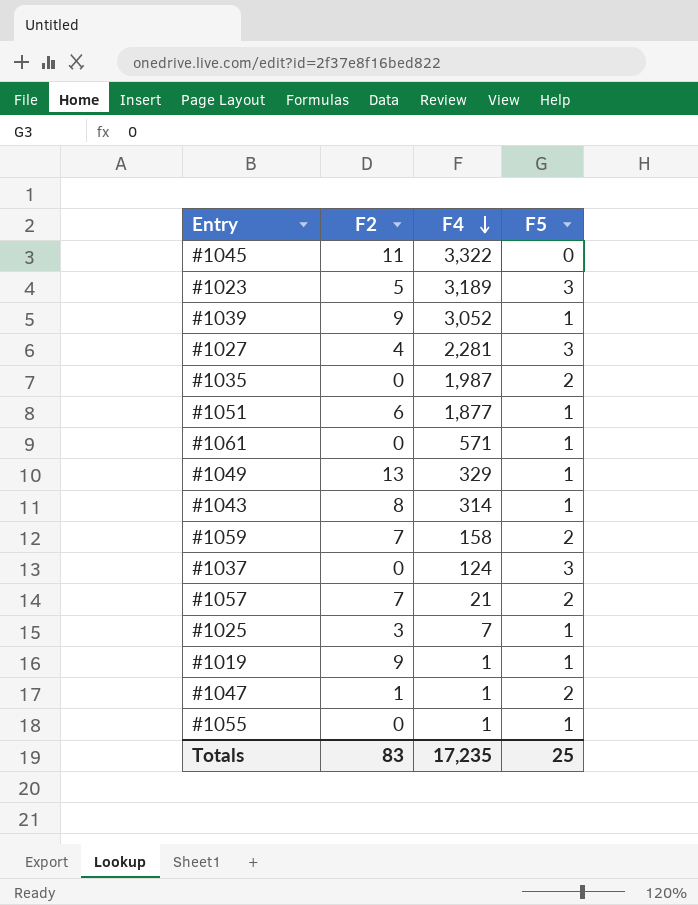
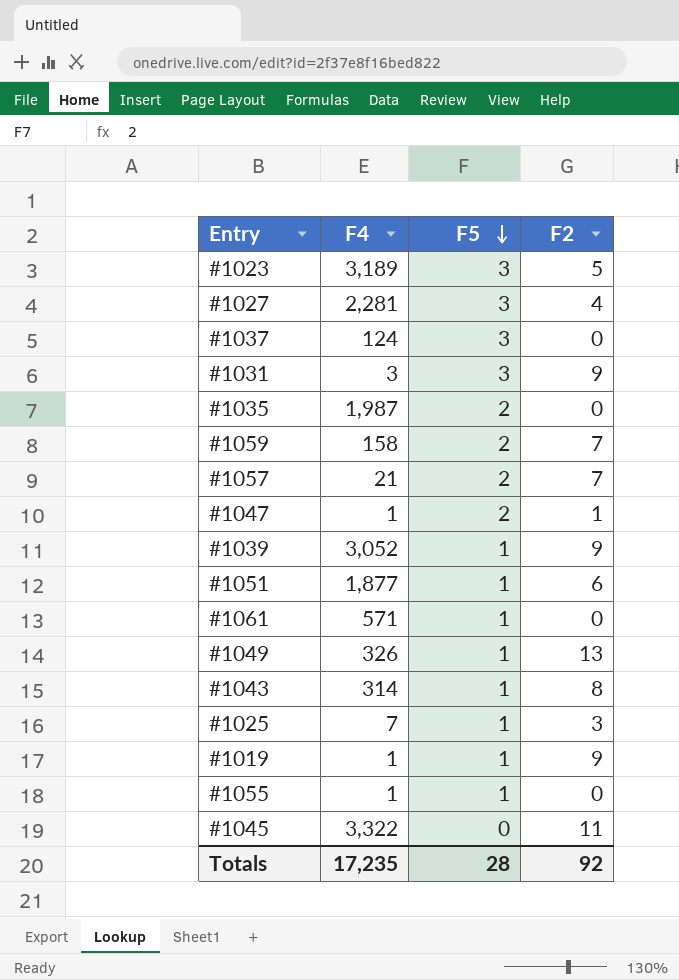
row order: F4 descending -> F5 descending
column F2 | position: 2 -> 4
row #1031: none -> 3 | 3 | 9
#1049 | F4: 329 -> 326
Totals | F5: 25 -> 28
Totals | F2: 83 -> 92

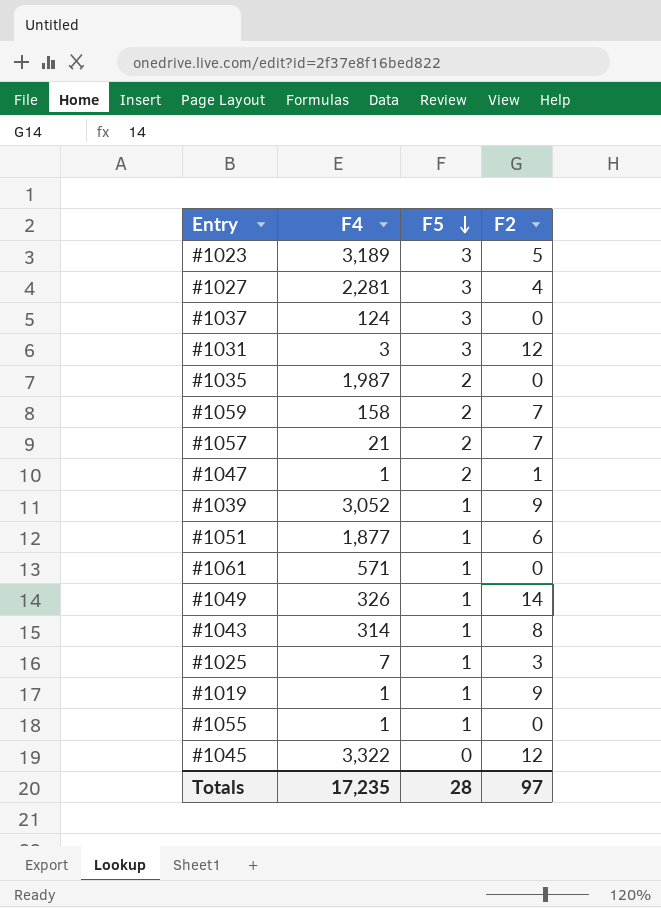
#1031 | F2: 9 -> 12
#1049 | F2: 13 -> 14
#1045 | F2: 11 -> 12
Totals | F2: 92 -> 97

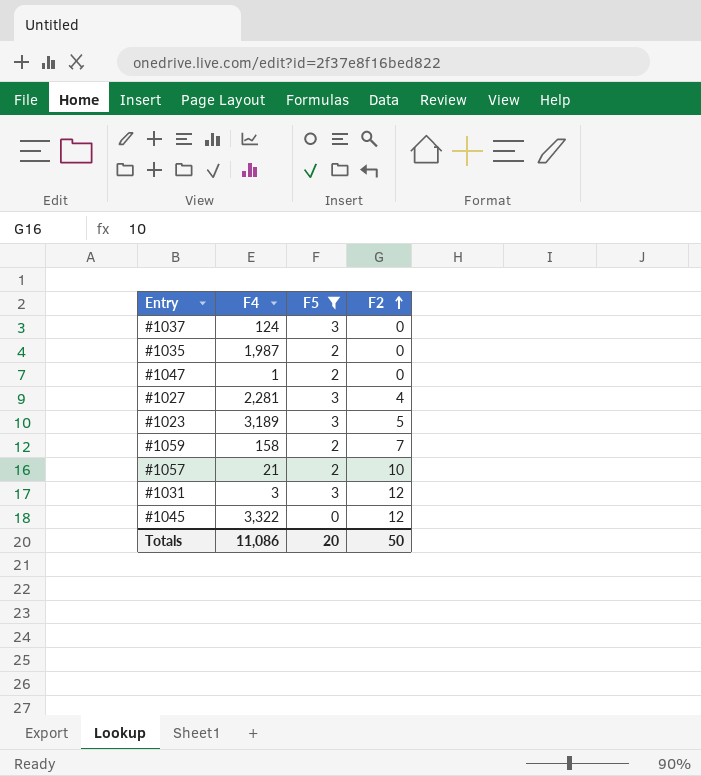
filter: none -> F5 != 1
row order: F5 descending -> F2 ascending
#1047 | F2: 1 -> 0
#1057 | F2: 7 -> 10
Totals | F4: 17,235 -> 11,086
Totals | F5: 28 -> 20
Totals | F2: 97 -> 50

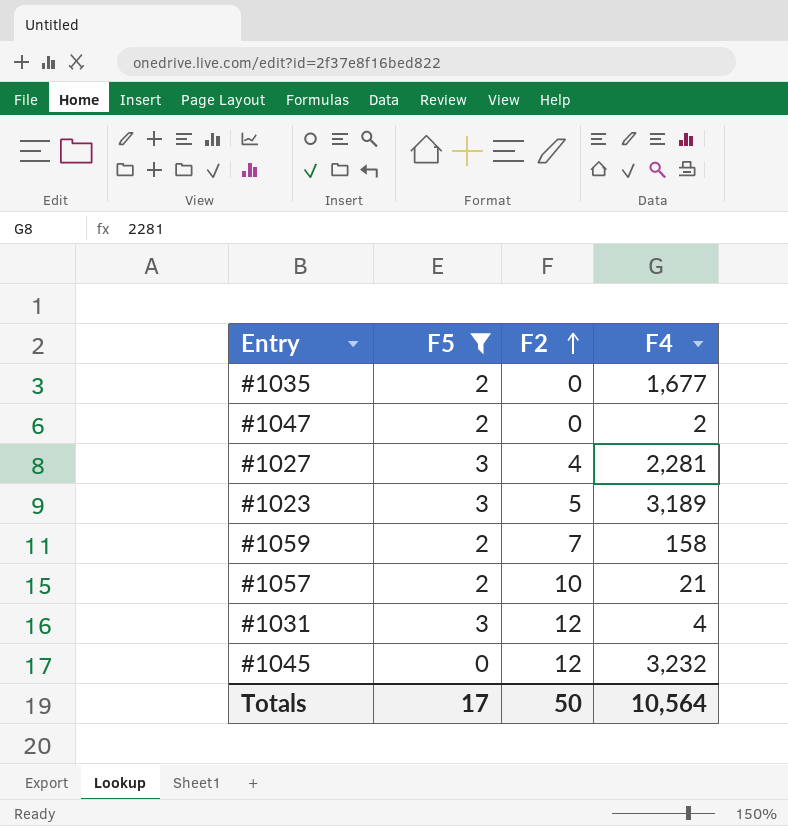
column F4 | position: 2 -> 4
row #1037: 124 | 3 | 0 -> none
#1035 | F4: 1,987 -> 1,677
#1047 | F4: 1 -> 2
#1031 | F4: 3 -> 4
#1045 | F4: 3,322 -> 3,232
Totals | F5: 20 -> 17
Totals | F4: 11,086 -> 10,564

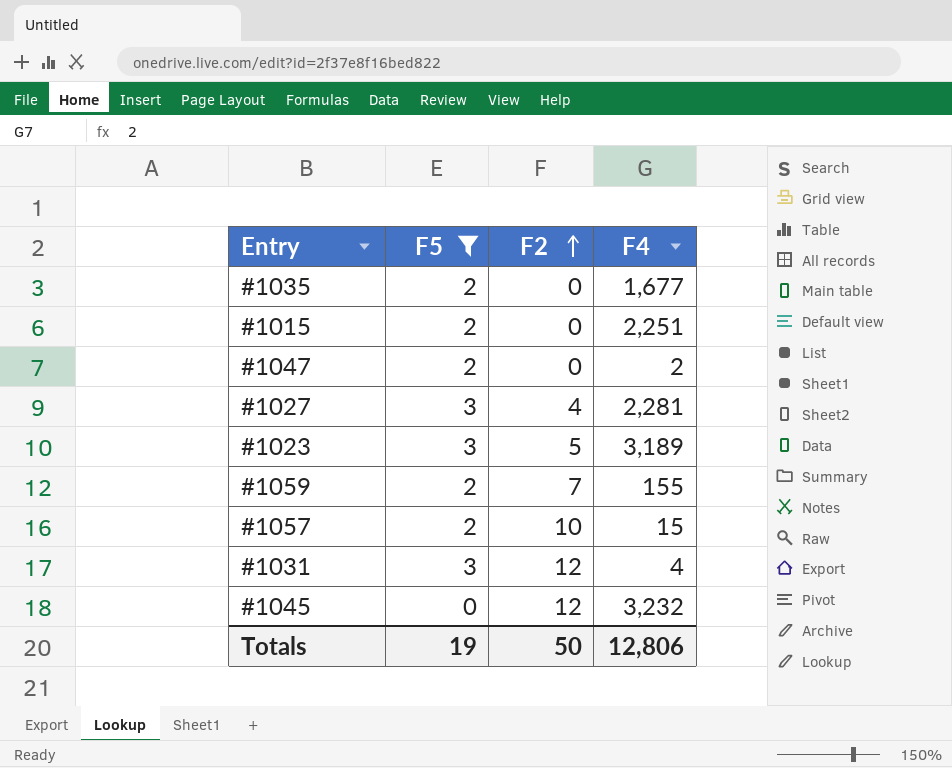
row #1015: none -> 2 | 0 | 2,251
#1059 | F4: 158 -> 155
#1057 | F4: 21 -> 15
Totals | F5: 17 -> 19
Totals | F4: 10,564 -> 12,806

